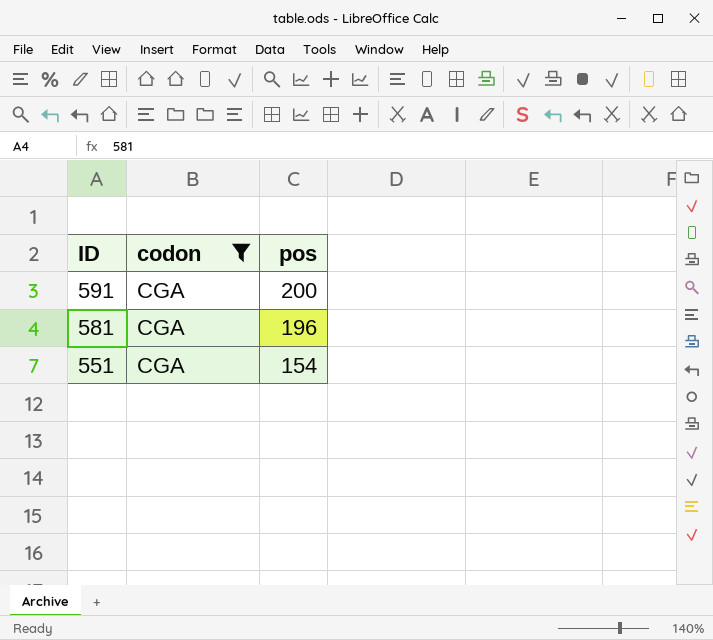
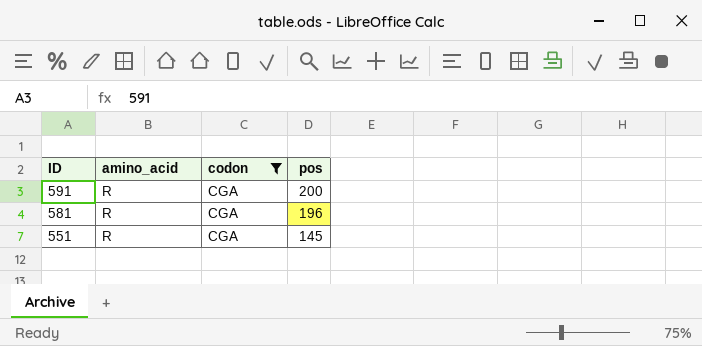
column amino_acid | position: none -> 2
551 | pos: 154 -> 145

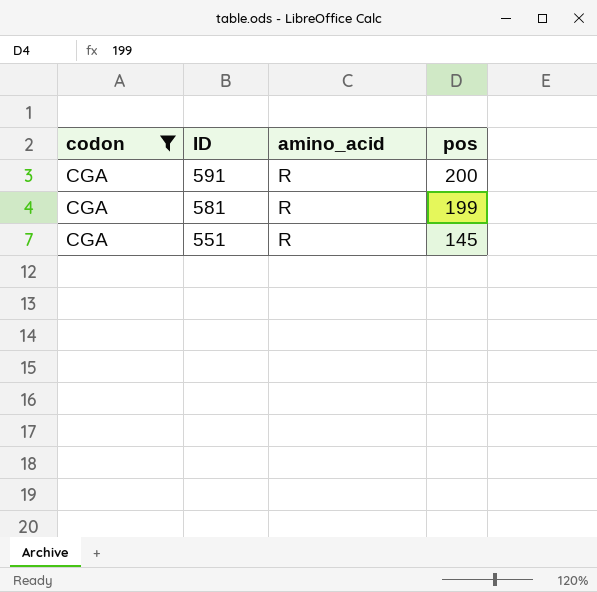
column codon | position: 3 -> 1
581 | pos: 196 -> 199

